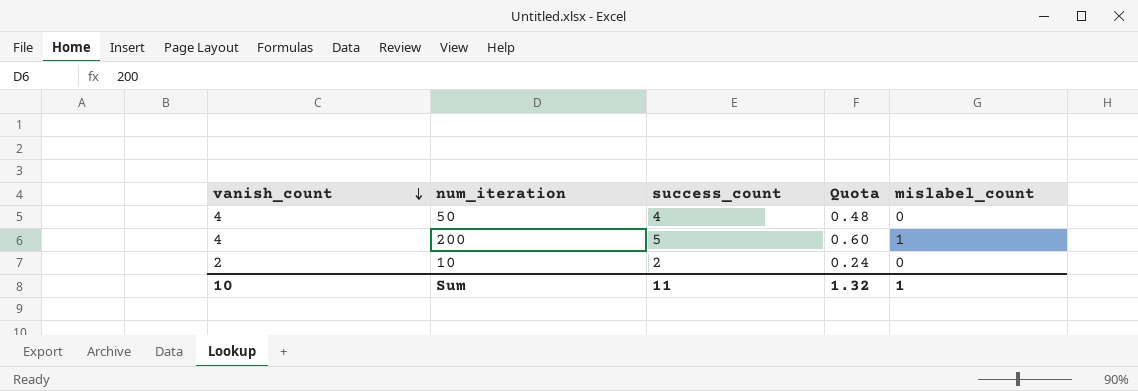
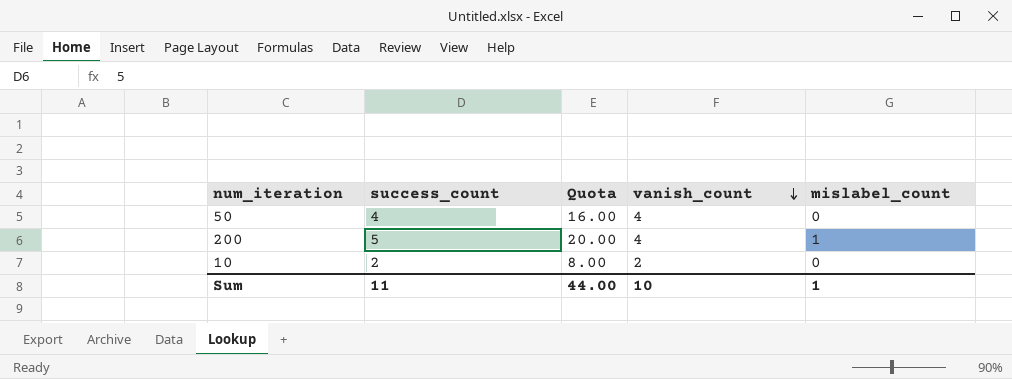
column Quota | formula: [success_count] * 0.12 -> [success_count] * 4
column vanish_count | position: 1 -> 4
Sum | Quota: 1.32 -> 44.00

